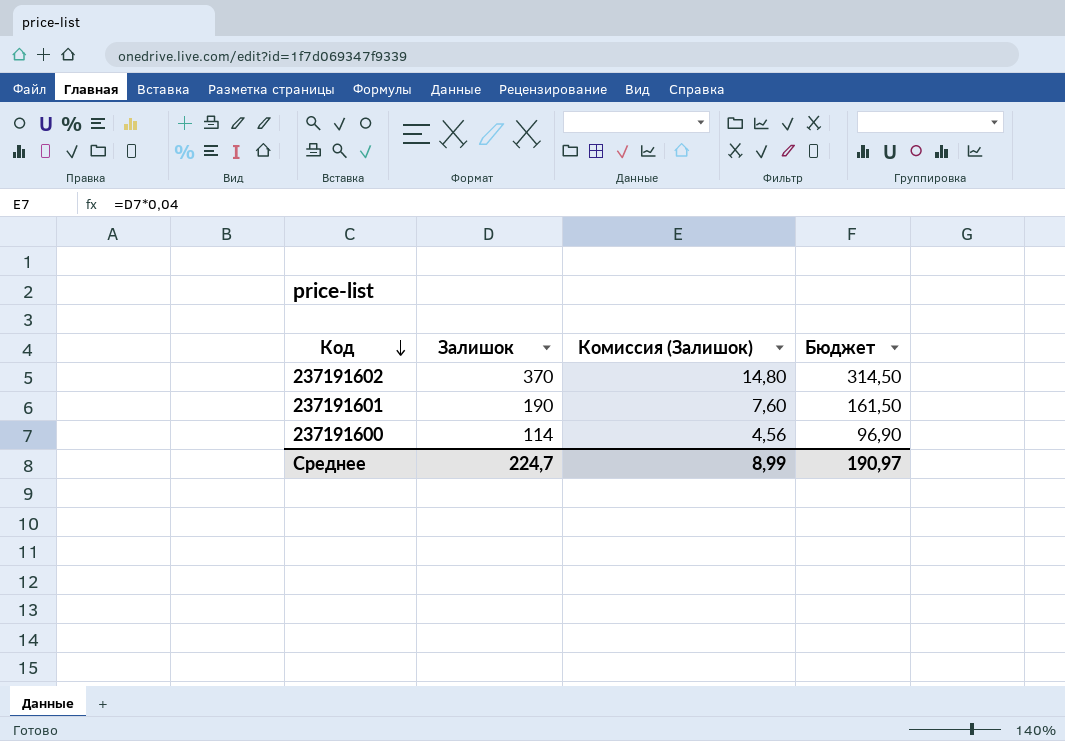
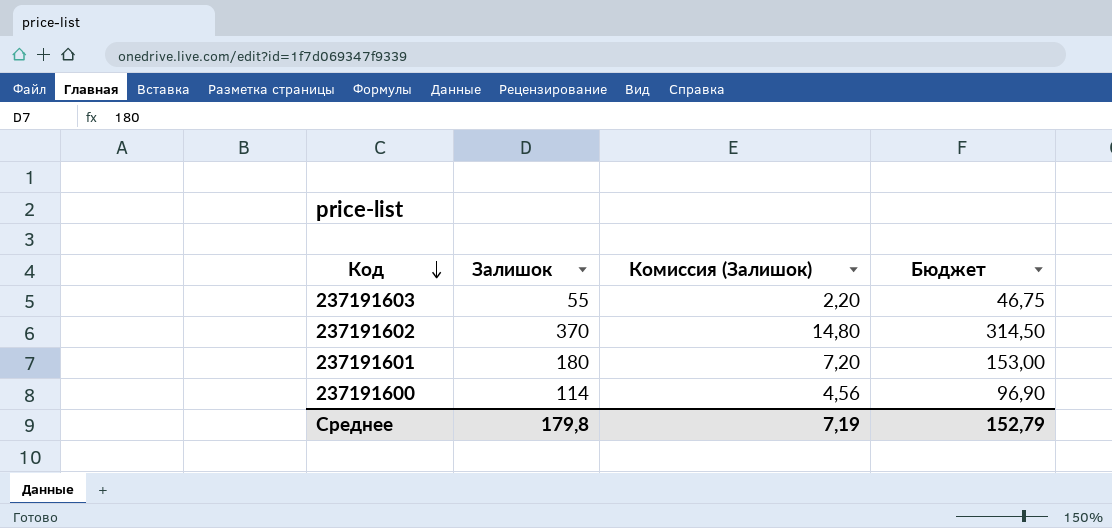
row 237191603: none -> 55 | 2,20 | 46,75
237191601 | Залишок: 190 -> 180
237191601 | Комиссия (Залишок): 7,60 -> 7,20
237191601 | Бюджет: 161,50 -> 153,00
Среднее | Залишок: 224,7 -> 179,8
Среднее | Комиссия (Залишок): 8,99 -> 7,19
Среднее | Бюджет: 190,97 -> 152,79

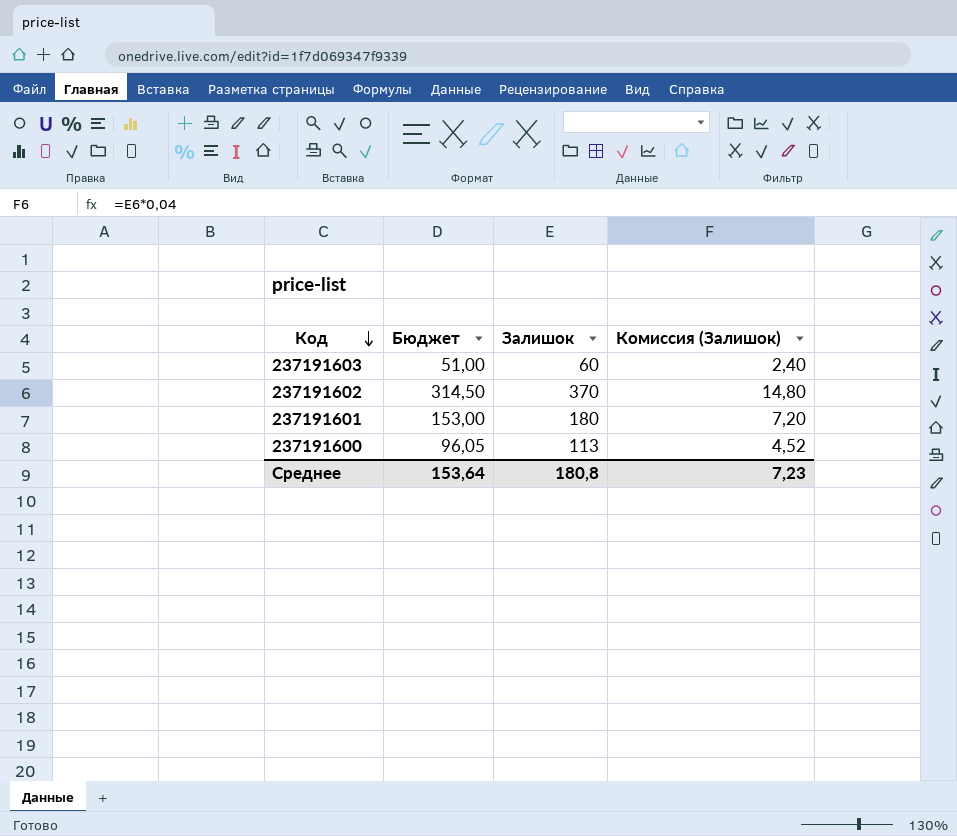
column Бюджет | position: 4 -> 2
237191603 | Бюджет: 46,75 -> 51,00
237191603 | Залишок: 55 -> 60
237191603 | Комиссия (Залишок): 2,20 -> 2,40
237191600 | Бюджет: 96,90 -> 96,05
237191600 | Залишок: 114 -> 113
237191600 | Комиссия (Залишок): 4,56 -> 4,52
Среднее | Бюджет: 152,79 -> 153,64
Среднее | Залишок: 179,8 -> 180,8
Среднее | Комиссия (Залишок): 7,19 -> 7,23

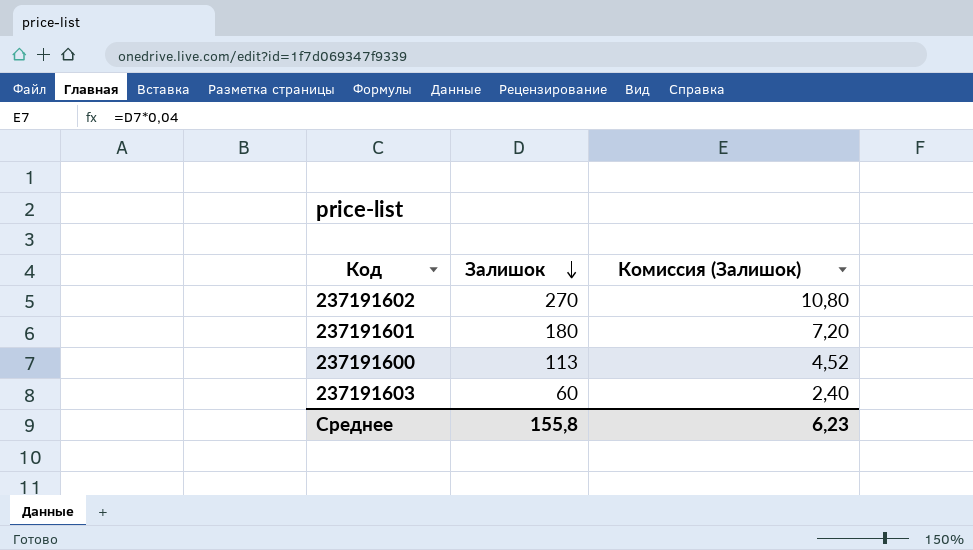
row order: Код descending -> Залишок descending
column Бюджет | formula: [Залишок] * 0,85 -> none
237191602 | Залишок: 370 -> 270
237191602 | Комиссия (Залишок): 14,80 -> 10,80
Среднее | Залишок: 180,8 -> 155,8
Среднее | Комиссия (Залишок): 7,23 -> 6,23

